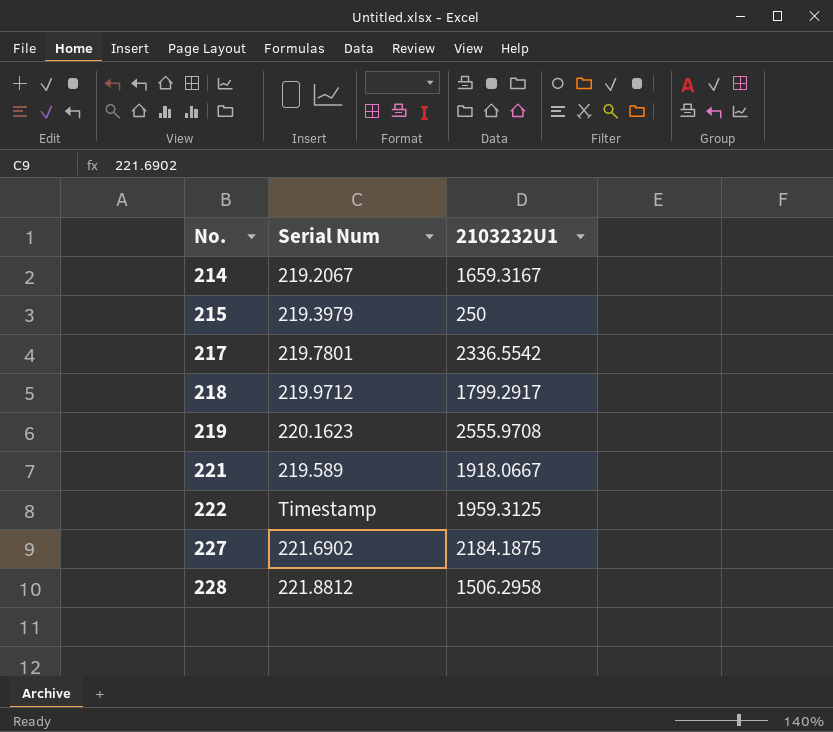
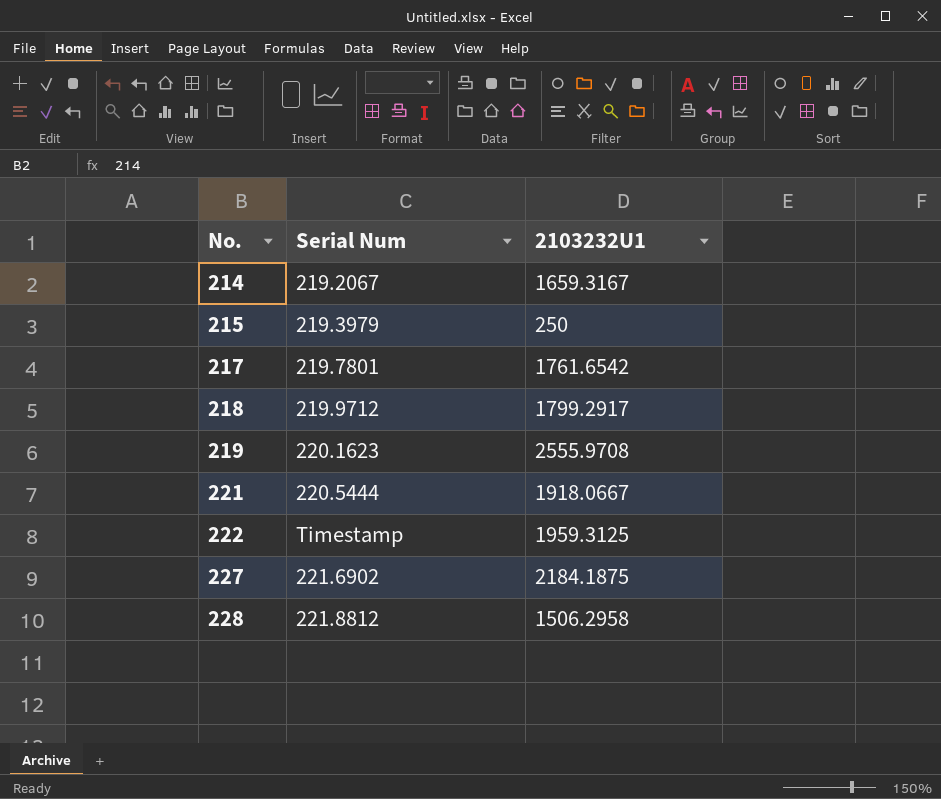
217 | 2103232U1: 2336.5542 -> 1761.6542
221 | Serial Num: 219.589 -> 220.5444

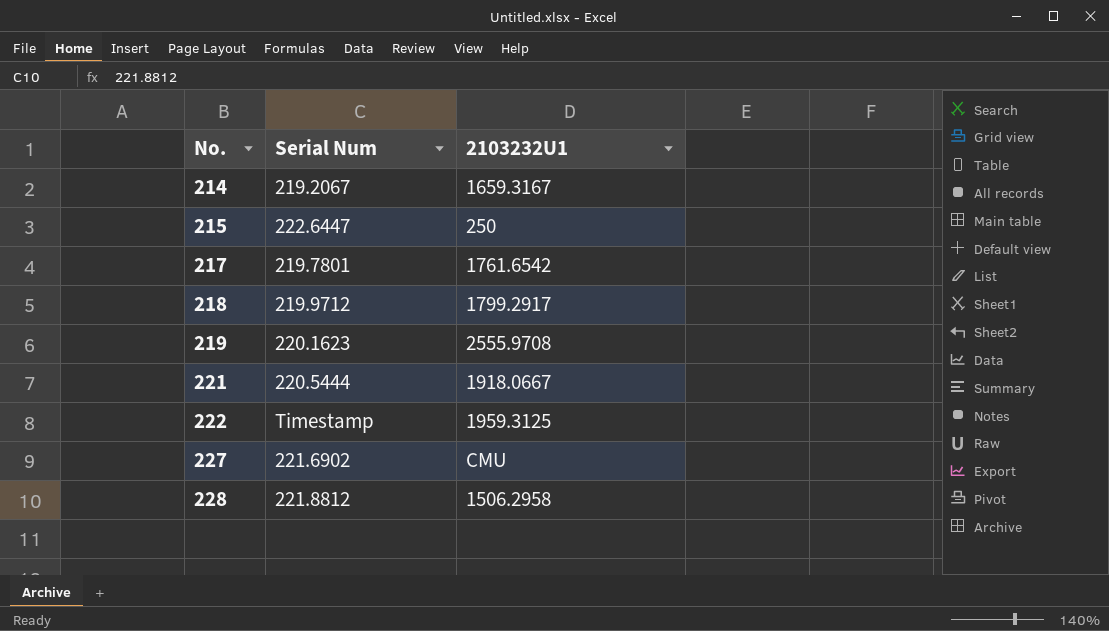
215 | Serial Num: 219.3979 -> 222.6447
227 | 2103232U1: 2184.1875 -> CMU

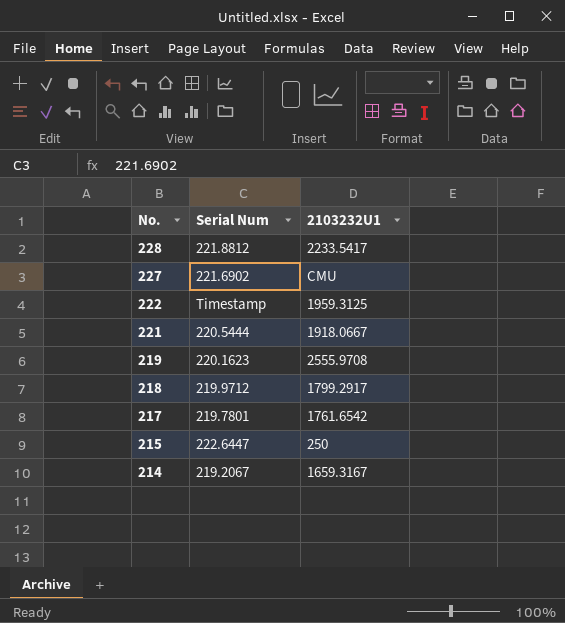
row order: No. ascending -> No. descending
228 | 2103232U1: 1506.2958 -> 2233.5417

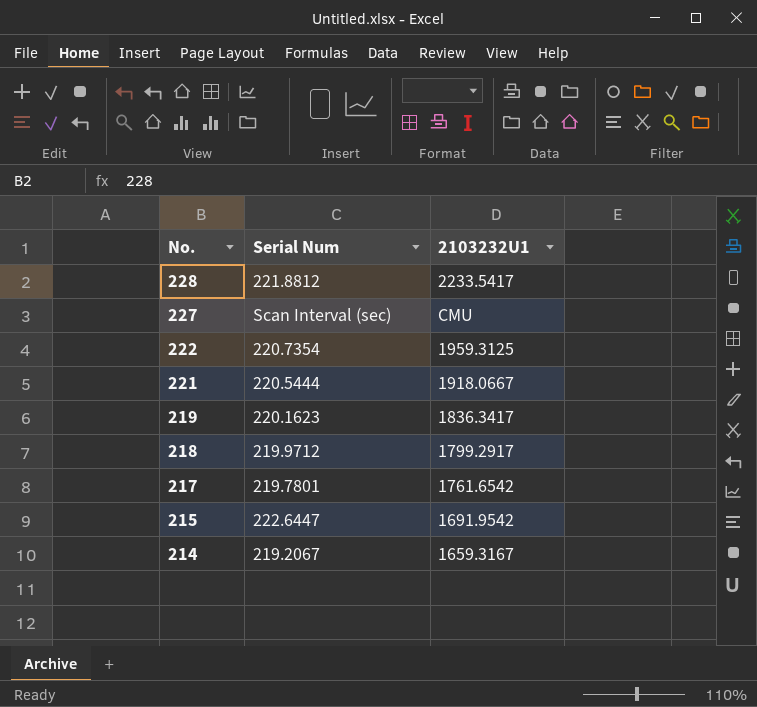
227 | Serial Num: 221.6902 -> Scan Interval (sec)
222 | Serial Num: Timestamp -> 220.7354
219 | 2103232U1: 2555.9708 -> 1836.3417
215 | 2103232U1: 250 -> 1691.9542

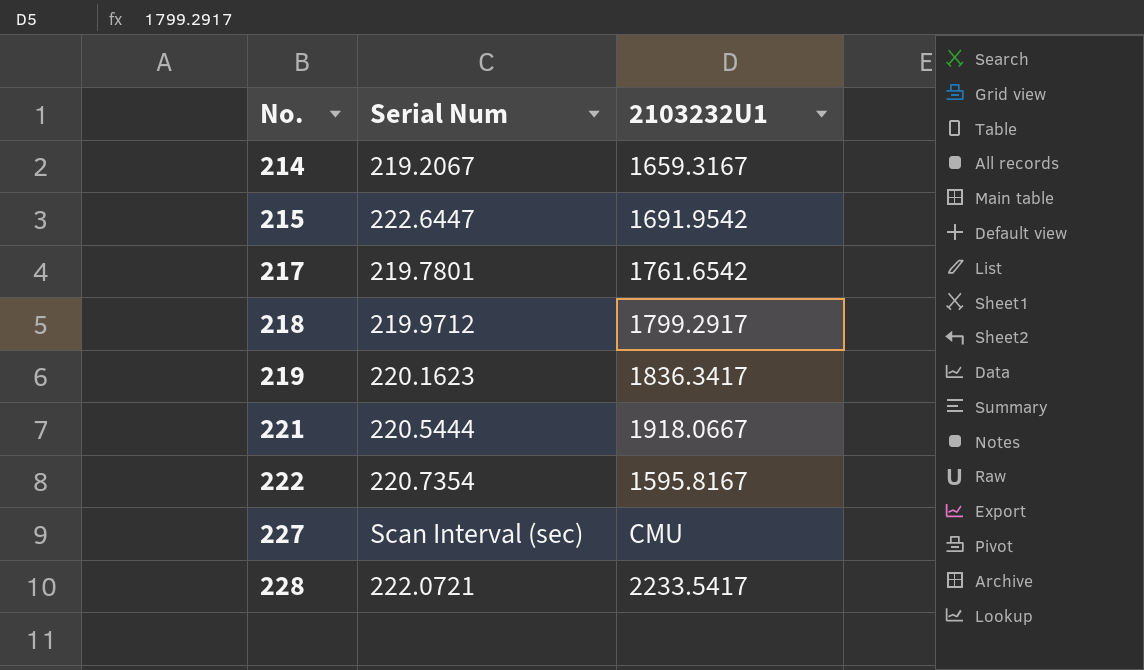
row order: No. descending -> No. ascending
222 | 2103232U1: 1959.3125 -> 1595.8167
228 | Serial Num: 221.8812 -> 222.0721

